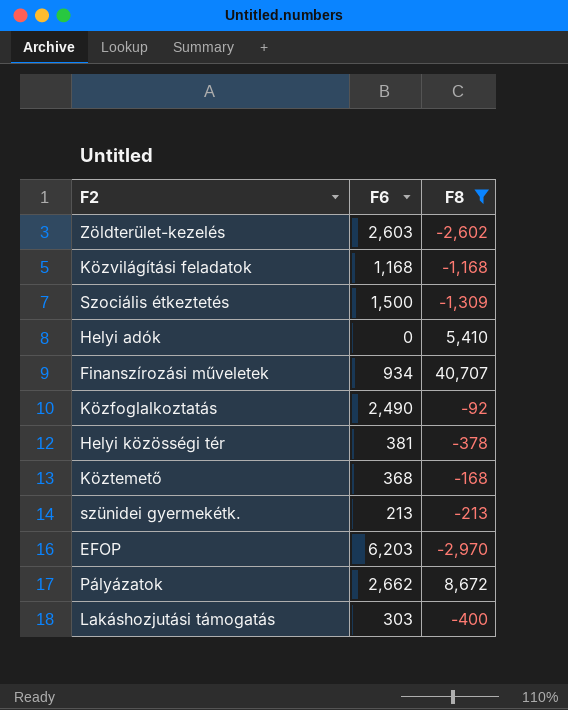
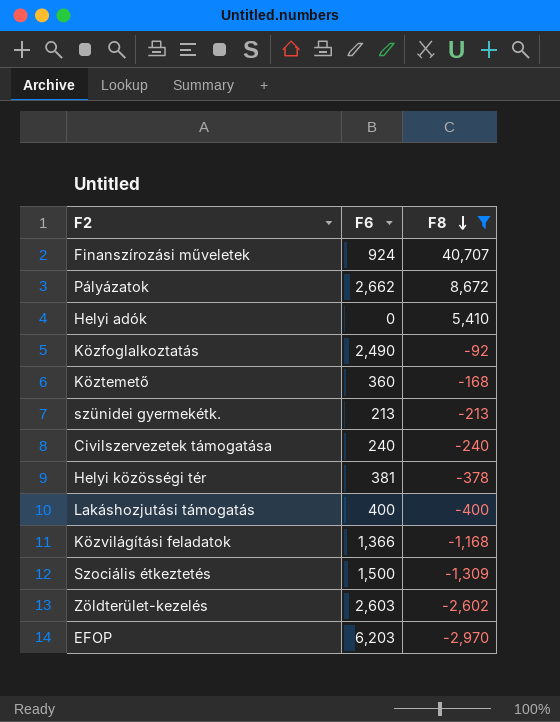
row order: none -> F8 descending
Finanszírozási műveletek | F6: 934 -> 924
Köztemető | F6: 368 -> 360
row Civilszervezetek támogatása: none -> 240 | -240
Lakáshozjutási támogatás | F6: 303 -> 400
Közvilágítási feladatok | F6: 1,168 -> 1,366

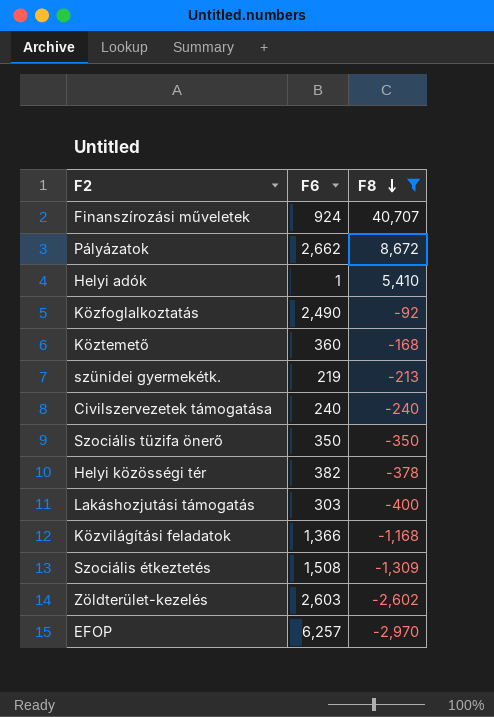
Helyi adók | F6: 0 -> 1
szünidei gyermekétk. | F6: 213 -> 219
row Szociális tüzifa önerő: none -> 350 | -350
Helyi közösségi tér | F6: 381 -> 382
Lakáshozjutási támogatás | F6: 400 -> 303
Szociális étkeztetés | F6: 1,500 -> 1,508
EFOP | F6: 6,203 -> 6,257

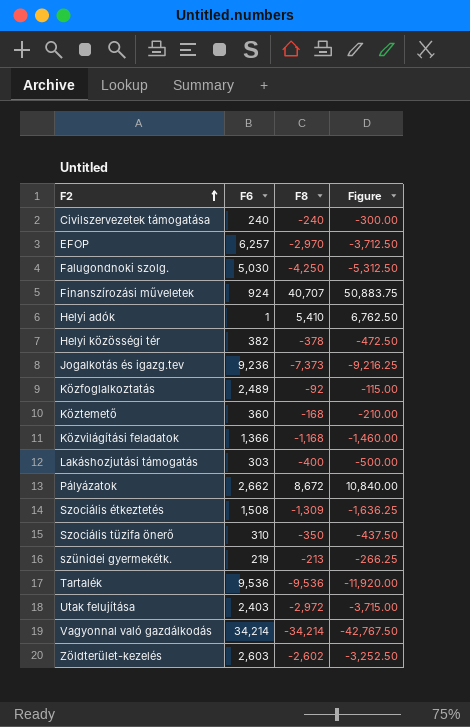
filter: F8 >= -2,970 -> none
row order: F8 descending -> F2 ascending
column Figure | formula: none -> [F8] * 1.25
Közfoglalkoztatás | F6: 2,490 -> 2,489
Szociális tüzifa önerő | F6: 350 -> 310

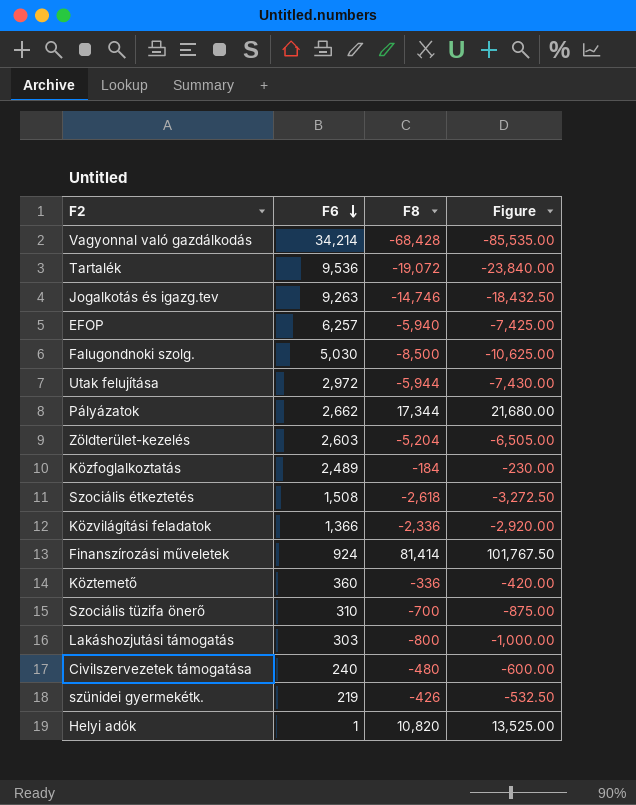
row order: F2 ascending -> F6 descending
row Helyi közösségi tér: 382 | -378 | -472.50 -> none
Vagyonnal való gazdálkodás | F8: -34,214 -> -68,428
Vagyonnal való gazdálkodás | Figure: -42,767.50 -> -85,535.00
Tartalék | F8: -9,536 -> -19,072
Tartalék | Figure: -11,920.00 -> -23,840.00
Jogalkotás és igazg.tev | F6: 9,236 -> 9,263
Jogalkotás és igazg.tev | F8: -7,373 -> -14,746
Jogalkotás és igazg.tev | Figure: -9,216.25 -> -18,432.50
EFOP | F8: -2,970 -> -5,940
EFOP | Figure: -3,712.50 -> -7,425.00
Falugondnoki szolg. | F8: -4,250 -> -8,500
Falugondnoki szolg. | Figure: -5,312.50 -> -10,625.00
Utak felujítása | F6: 2,403 -> 2,972
Utak felujítása | F8: -2,972 -> -5,944
Utak felujítása | Figure: -3,715.00 -> -7,430.00
Pályázatok | F8: 8,672 -> 17,344
Pályázatok | Figure: 10,840.00 -> 21,680.00
Zöldterület-kezelés | F8: -2,602 -> -5,204
Zöldterület-kezelés | Figure: -3,252.50 -> -6,505.00
Közfoglalkoztatás | F8: -92 -> -184
Közfoglalkoztatás | Figure: -115.00 -> -230.00
Szociális étkeztetés | F8: -1,309 -> -2,618
Szociális étkeztetés | Figure: -1,636.25 -> -3,272.50
Közvilágítási feladatok | F8: -1,168 -> -2,336
Közvilágítási feladatok | Figure: -1,460.00 -> -2,920.00
Finanszírozási műveletek | F8: 40,707 -> 81,414
Finanszírozási műveletek | Figure: 50,883.75 -> 101,767.50
Köztemető | F8: -168 -> -336
Köztemető | Figure: -210.00 -> -420.00
Szociális tüzifa önerő | F8: -350 -> -700
Szociális tüzifa önerő | Figure: -437.50 -> -875.00
Lakáshozjutási támogatás | F8: -400 -> -800
Lakáshozjutási támogatás | Figure: -500.00 -> -1,000.00
Civilszervezetek támogatása | F8: -240 -> -480
Civilszervezetek támogatása | Figure: -300.00 -> -600.00
szünidei gyermekétk. | F8: -213 -> -426
szünidei gyermekétk. | Figure: -266.25 -> -532.50
Helyi adók | F8: 5,410 -> 10,820
Helyi adók | Figure: 6,762.50 -> 13,525.00

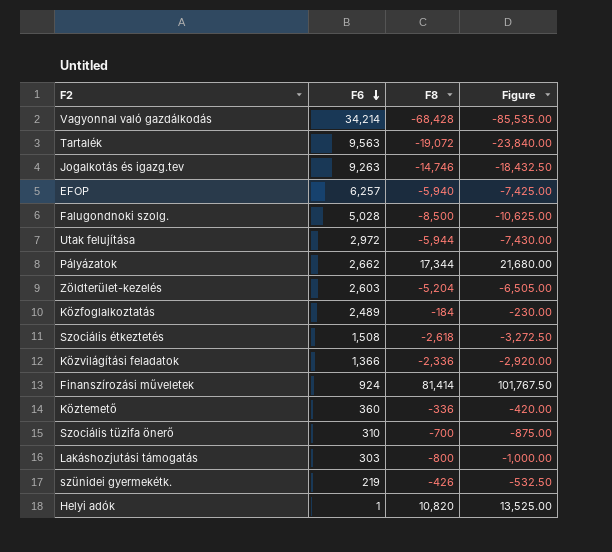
row Civilszervezetek támogatása: 240 | -480 | -600.00 -> none
Tartalék | F6: 9,536 -> 9,563
Falugondnoki szolg. | F6: 5,030 -> 5,028

